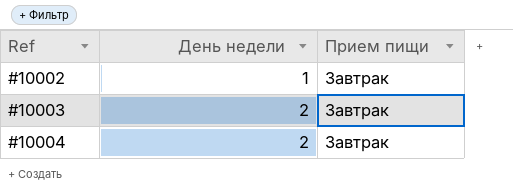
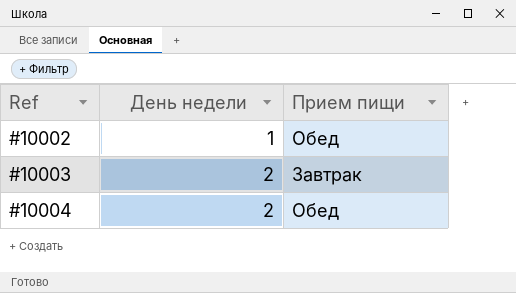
#10002 | Прием пищи: Завтрак -> Обед
#10004 | Прием пищи: Завтрак -> Обед

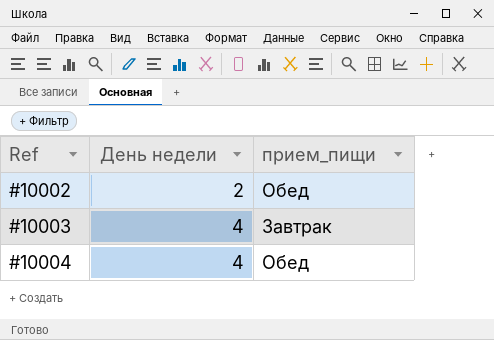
column name: Прием пищи -> прием_пищи
#10002 | День недели: 1 -> 2
#10003 | День недели: 2 -> 4
#10004 | День недели: 2 -> 4

